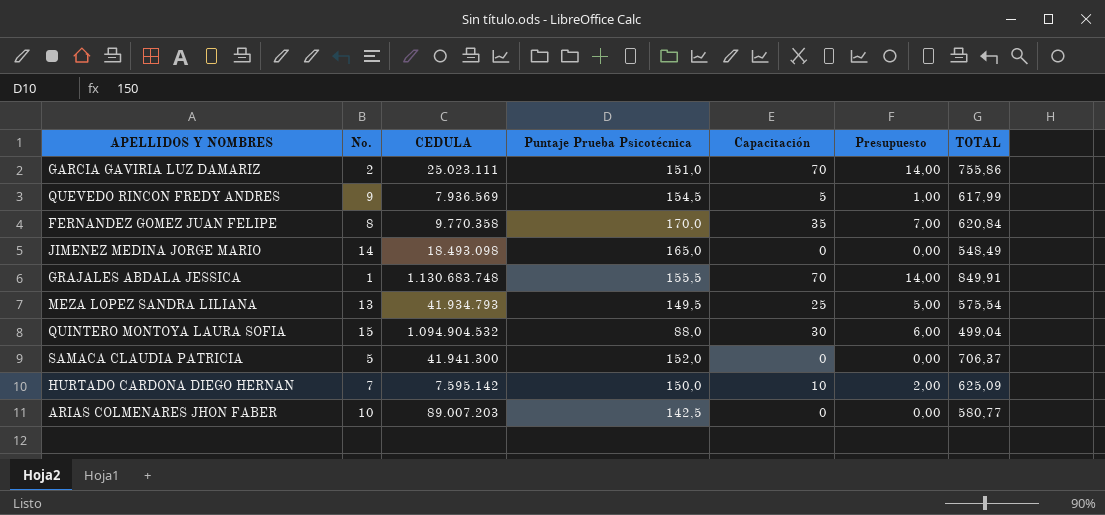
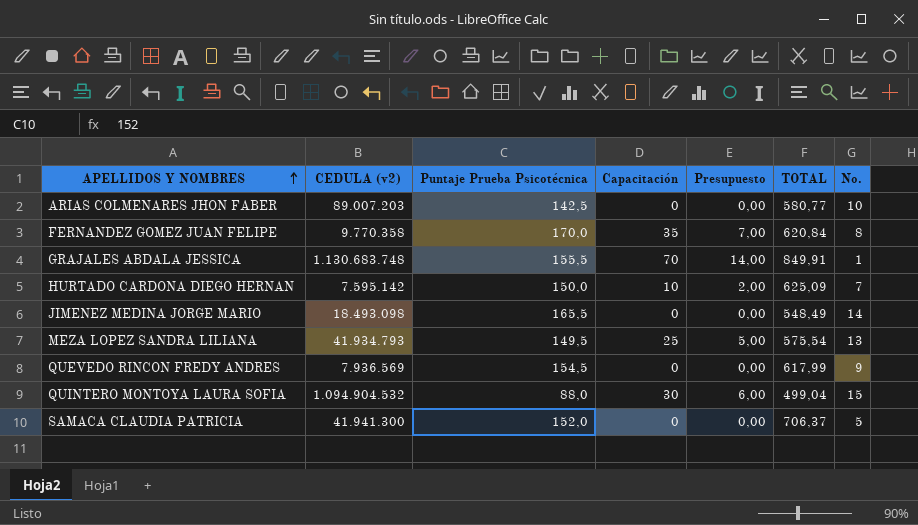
row order: none -> APELLIDOS Y NOMBRES ascending
column name: CEDULA -> CEDULA (v2)
column No. | position: 2 -> 7
row GARCIA GAVIRIA LUZ DAMARIZ: 2 | 25.023.111 | 151,0 | 70 | 14,00 | 755,86 -> none
JIMENEZ MEDINA JORGE MARIO | Puntaje Prueba Psicotécnica: 165,0 -> 165,5
QUEVEDO RINCON FREDY ANDRES | Capacitación: 5 -> 0
QUEVEDO RINCON FREDY ANDRES | Presupuesto: 1,00 -> 0,00

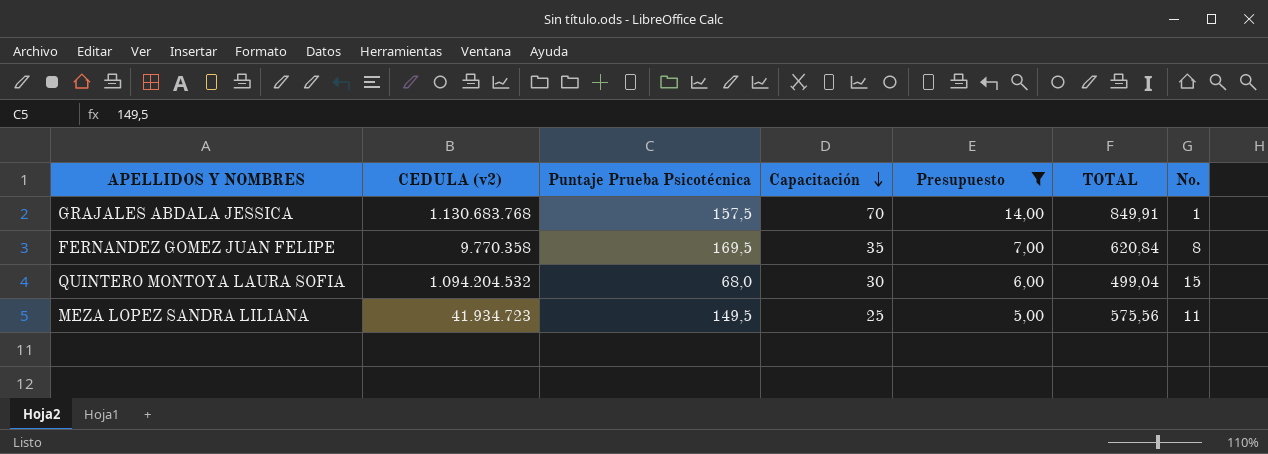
filter: none -> Presupuesto >= 5,00
row order: APELLIDOS Y NOMBRES ascending -> Capacitación descending
GRAJALES ABDALA JESSICA | CEDULA (v2): 1.130.683.748 -> 1.130.683.768
GRAJALES ABDALA JESSICA | Puntaje Prueba Psicotécnica: 155,5 -> 157,5
FERNANDEZ GOMEZ JUAN FELIPE | Puntaje Prueba Psicotécnica: 170,0 -> 169,5
QUINTERO MONTOYA LAURA SOFIA | CEDULA (v2): 1.094.904.532 -> 1.094.204.532
QUINTERO MONTOYA LAURA SOFIA | Puntaje Prueba Psicotécnica: 88,0 -> 68,0
MEZA LOPEZ SANDRA LILIANA | CEDULA (v2): 41.934.793 -> 41.934.723
MEZA LOPEZ SANDRA LILIANA | TOTAL: 575,54 -> 575,56
MEZA LOPEZ SANDRA LILIANA | No.: 13 -> 11

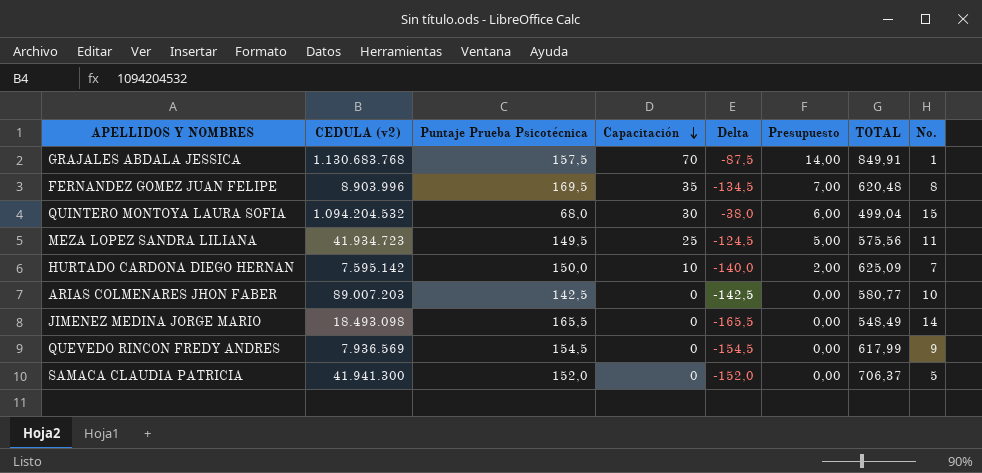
filter: Presupuesto >= 5,00 -> none
column Delta | formula: none -> [Capacitación] - [Puntaje Prueba Psicotécnica]
FERNANDEZ GOMEZ JUAN FELIPE | CEDULA (v2): 9.770.358 -> 8.903.996
FERNANDEZ GOMEZ JUAN FELIPE | TOTAL: 620,84 -> 620,48

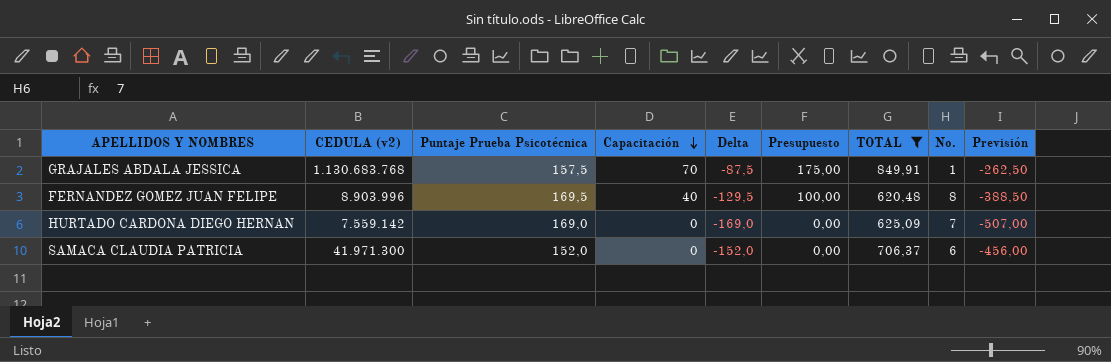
filter: none -> TOTAL >= 620,48
column Presupuesto | formula: [Capacitación] * 0,2 -> [Capacitación] * 2,5
column Previsión | formula: none -> [Delta] * 3
FERNANDEZ GOMEZ JUAN FELIPE | Capacitación: 35 -> 40
FERNANDEZ GOMEZ JUAN FELIPE | Delta: -134,5 -> -129,5
HURTADO CARDONA DIEGO HERNAN | CEDULA (v2): 7.595.142 -> 7.559.142
HURTADO CARDONA DIEGO HERNAN | Puntaje Prueba Psicotécnica: 150,0 -> 169,0
HURTADO CARDONA DIEGO HERNAN | Capacitación: 10 -> 0
HURTADO CARDONA DIEGO HERNAN | Delta: -140,0 -> -169,0
SAMACA CLAUDIA PATRICIA | CEDULA (v2): 41.941.300 -> 41.971.300
SAMACA CLAUDIA PATRICIA | No.: 5 -> 6

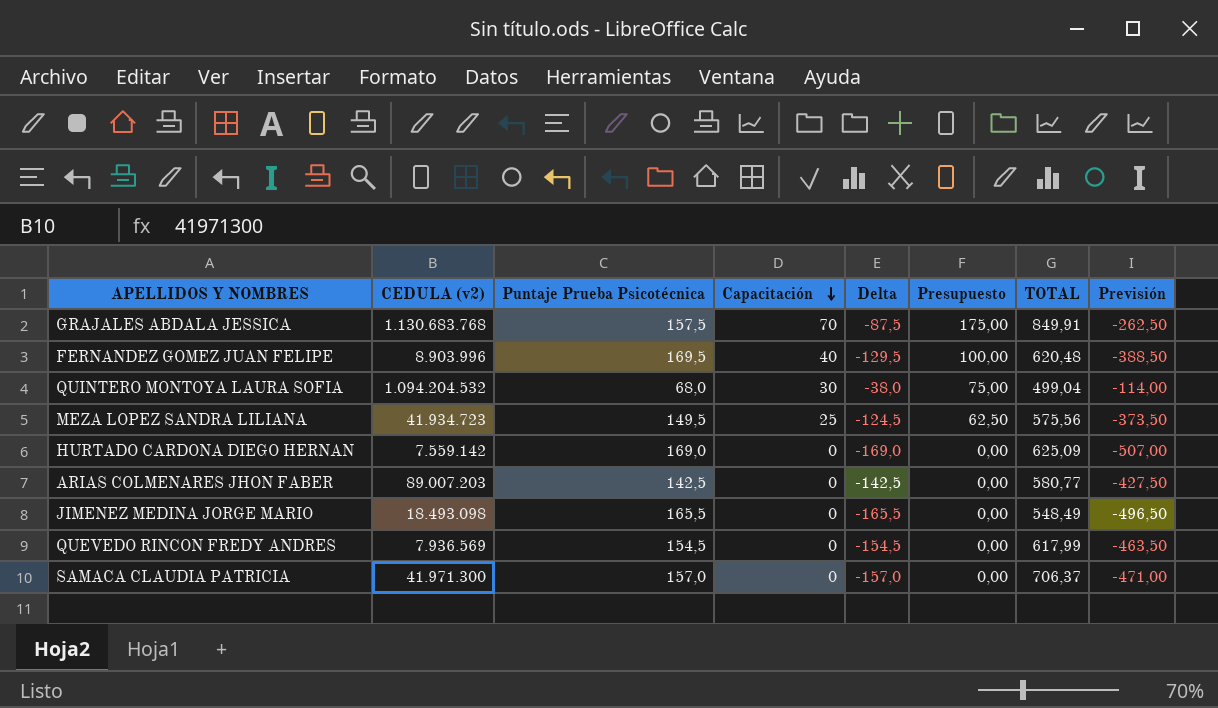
filter: TOTAL >= 620,48 -> none
column No. | position: 8 -> none
SAMACA CLAUDIA PATRICIA | Puntaje Prueba Psicotécnica: 152,0 -> 157,0
SAMACA CLAUDIA PATRICIA | Delta: -152,0 -> -157,0
SAMACA CLAUDIA PATRICIA | Previsión: -456,00 -> -471,00

